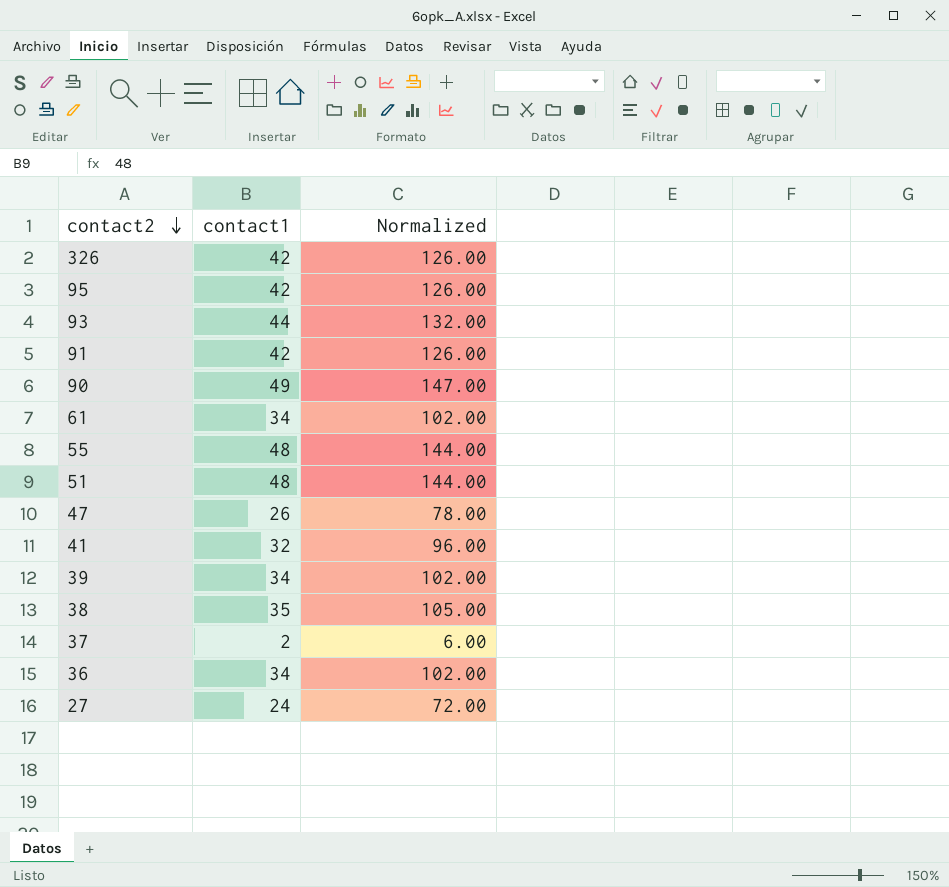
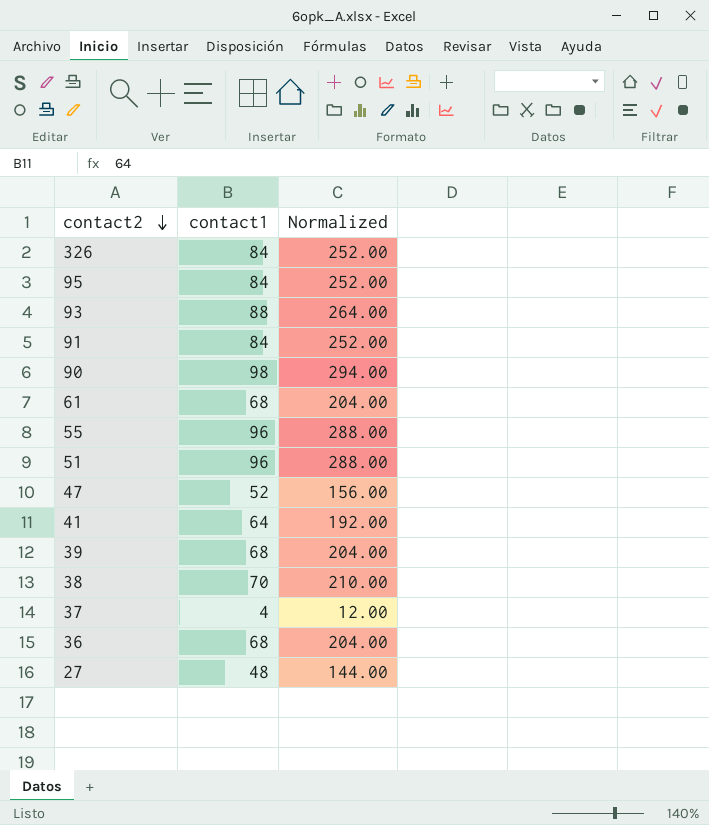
326 | contact1: 42 -> 84
326 | Normalized: 126.00 -> 252.00
95 | contact1: 42 -> 84
95 | Normalized: 126.00 -> 252.00
93 | contact1: 44 -> 88
93 | Normalized: 132.00 -> 264.00
91 | contact1: 42 -> 84
91 | Normalized: 126.00 -> 252.00
90 | contact1: 49 -> 98
90 | Normalized: 147.00 -> 294.00
61 | contact1: 34 -> 68
61 | Normalized: 102.00 -> 204.00
55 | contact1: 48 -> 96
55 | Normalized: 144.00 -> 288.00
51 | contact1: 48 -> 96
51 | Normalized: 144.00 -> 288.00
47 | contact1: 26 -> 52
47 | Normalized: 78.00 -> 156.00
41 | contact1: 32 -> 64
41 | Normalized: 96.00 -> 192.00
39 | contact1: 34 -> 68
39 | Normalized: 102.00 -> 204.00
38 | contact1: 35 -> 70
38 | Normalized: 105.00 -> 210.00
37 | contact1: 2 -> 4
37 | Normalized: 6.00 -> 12.00
36 | contact1: 34 -> 68
36 | Normalized: 102.00 -> 204.00
27 | contact1: 24 -> 48
27 | Normalized: 72.00 -> 144.00

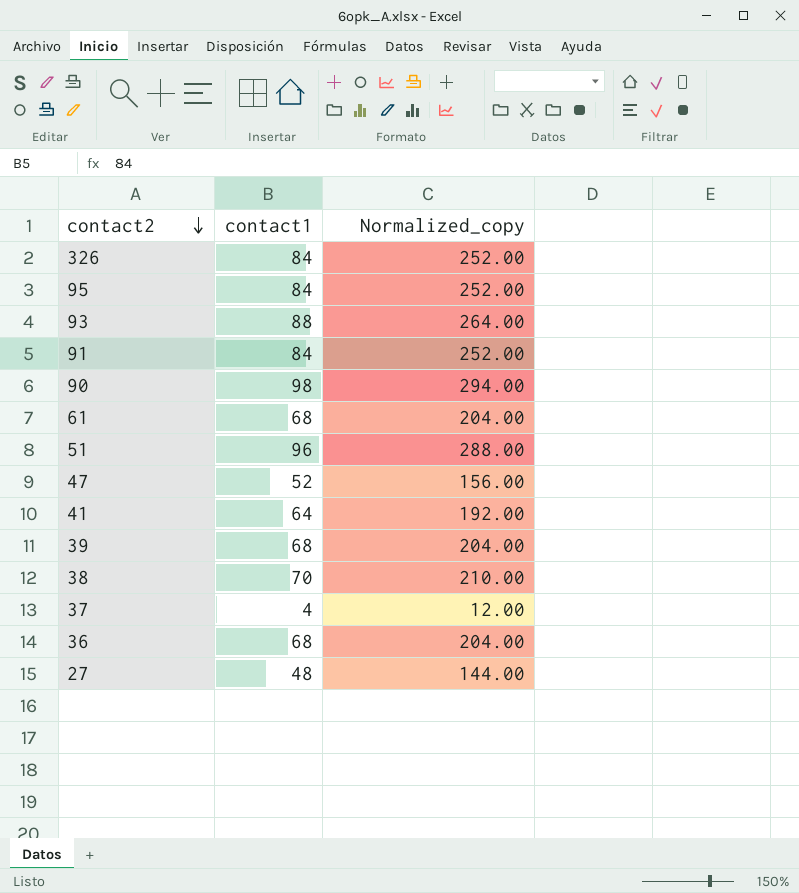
column name: Normalized -> Normalized_copy
row 55: 96 | 288.00 -> none

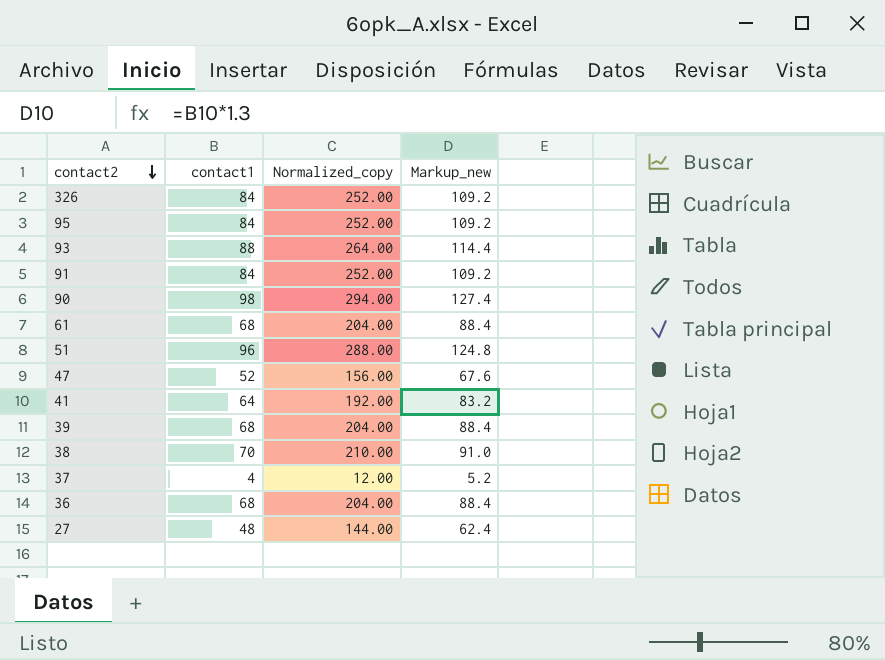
column Markup_new | formula: none -> [contact1] * 1.3

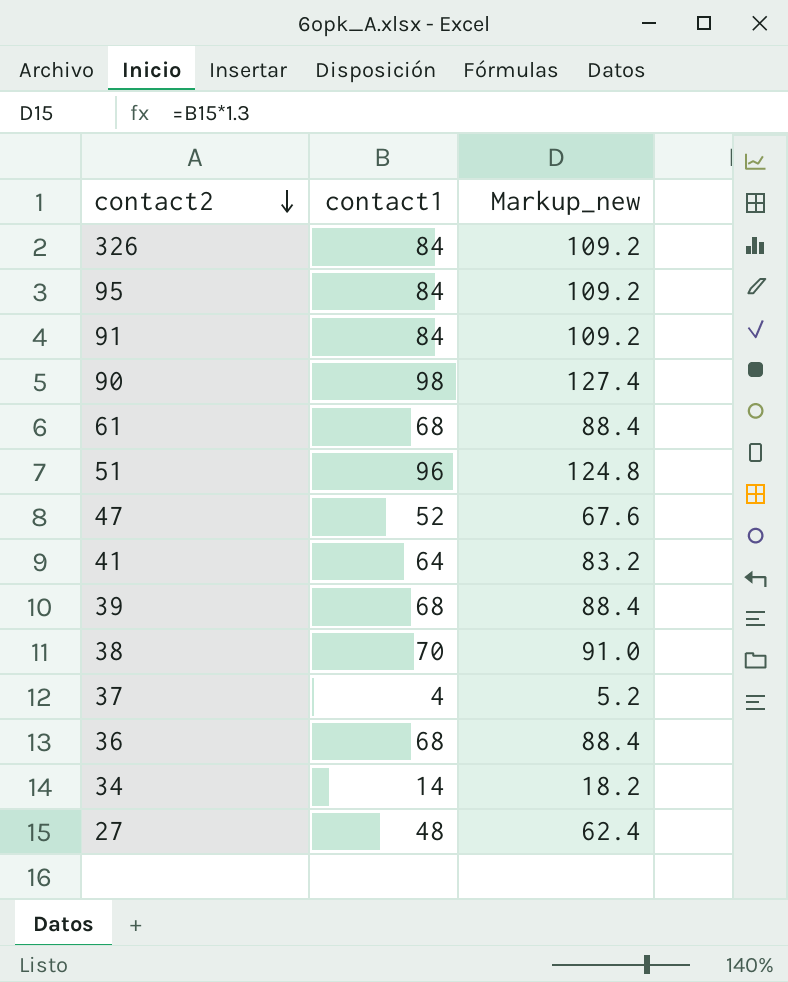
column Normalized_copy | formula: [contact1] * 3 -> none
row 93: 88 | 264.00 | 114.4 -> none
row 34: none -> 14 | 18.2

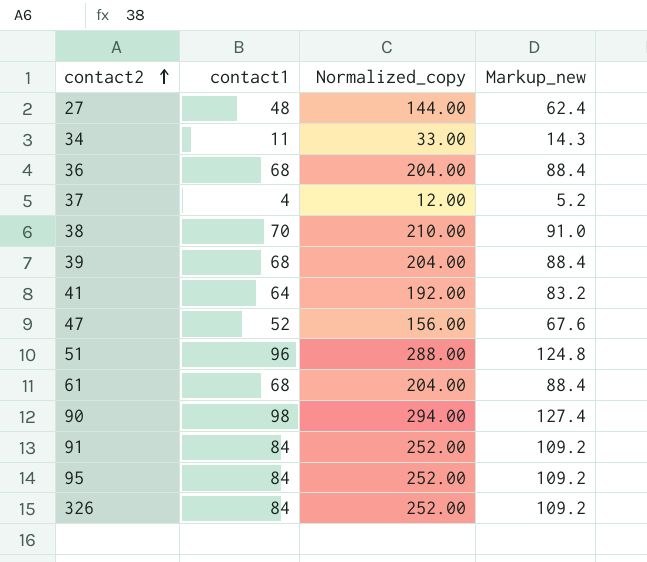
row order: contact2 descending -> contact2 ascending
column Normalized_copy | formula: none -> [contact1] * 3
34 | contact1: 14 -> 11
34 | Markup_new: 18.2 -> 14.3

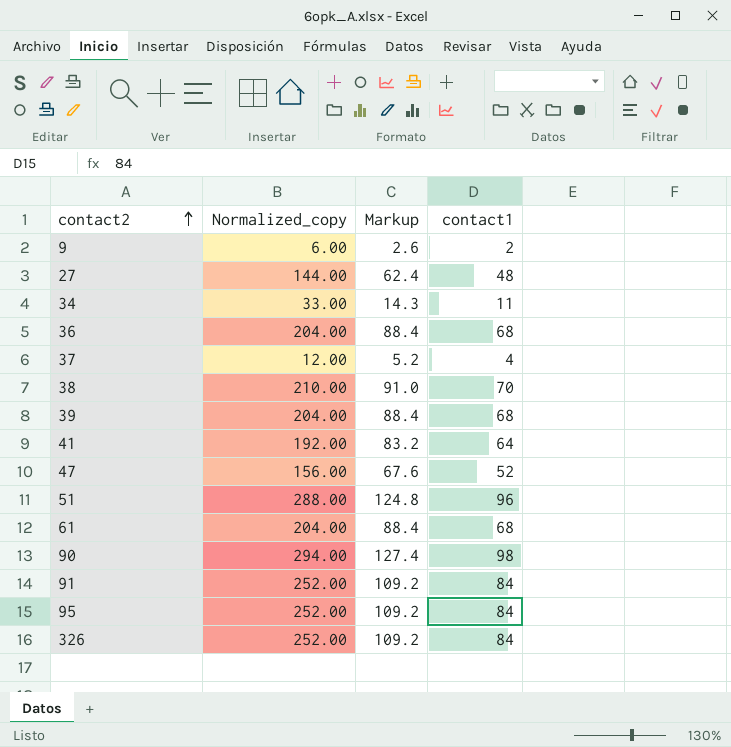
column name: Markup_new -> Markup
column contact1 | position: 2 -> 4
row 9: none -> 6.00 | 2.6 | 2

